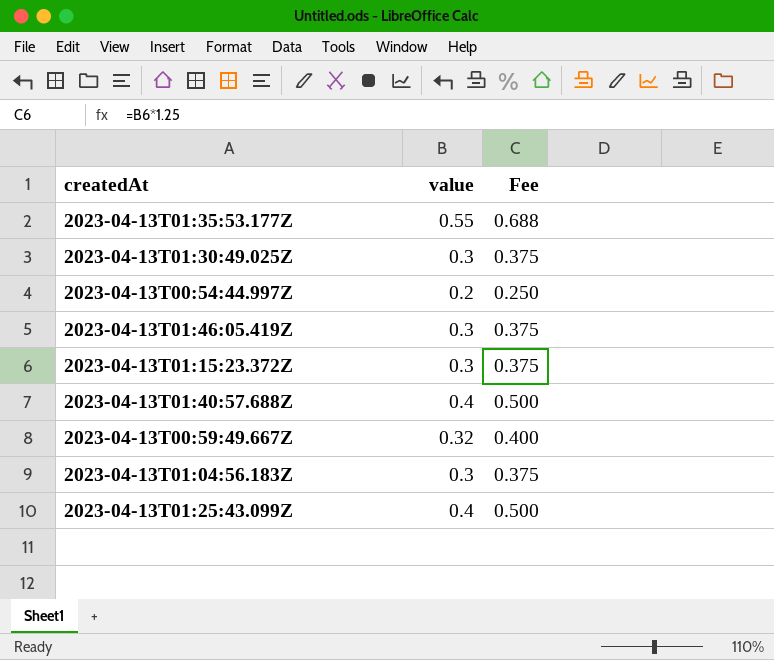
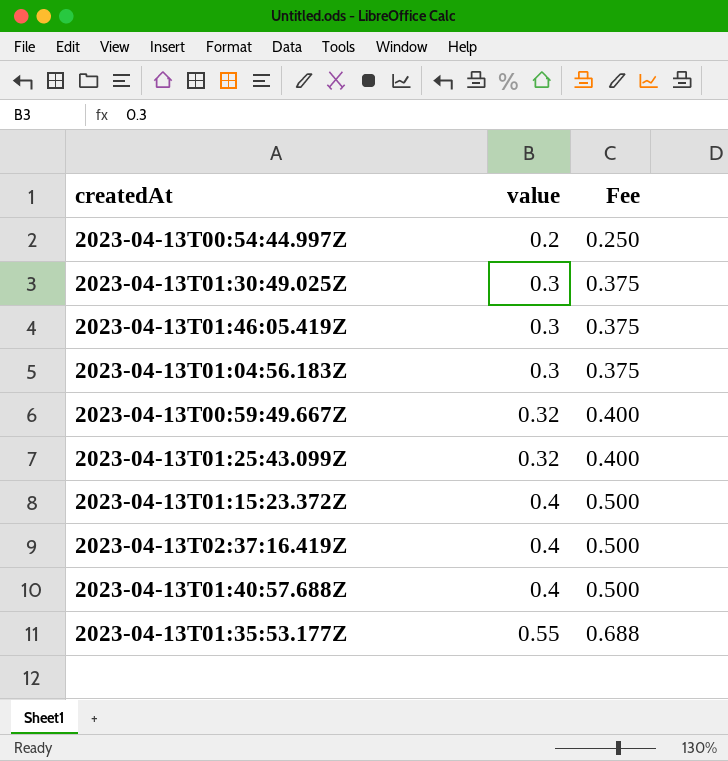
row order: none -> value ascending
2023-04-13T01:25:43.099Z | value: 0.4 -> 0.32
2023-04-13T01:25:43.099Z | Fee: 0.500 -> 0.400
2023-04-13T01:15:23.372Z | value: 0.3 -> 0.4
2023-04-13T01:15:23.372Z | Fee: 0.375 -> 0.500
row 2023-04-13T02:37:16.419Z: none -> 0.4 | 0.500

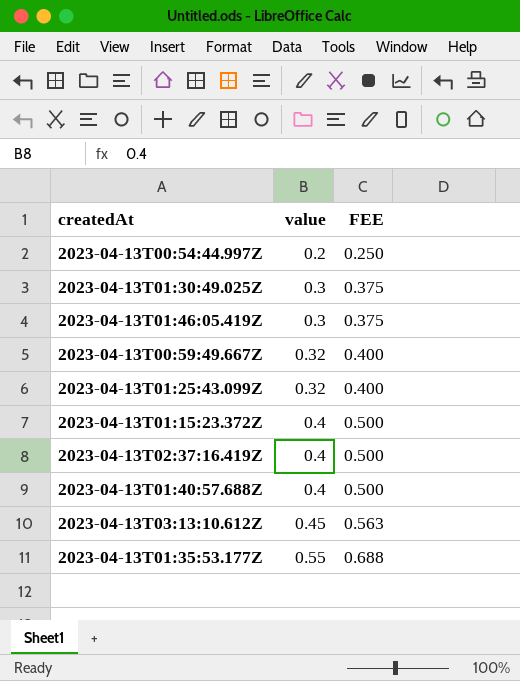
column name: Fee -> FEE
row 2023-04-13T01:04:56.183Z: 0.3 | 0.375 -> none
row 2023-04-13T03:13:10.612Z: none -> 0.45 | 0.563

